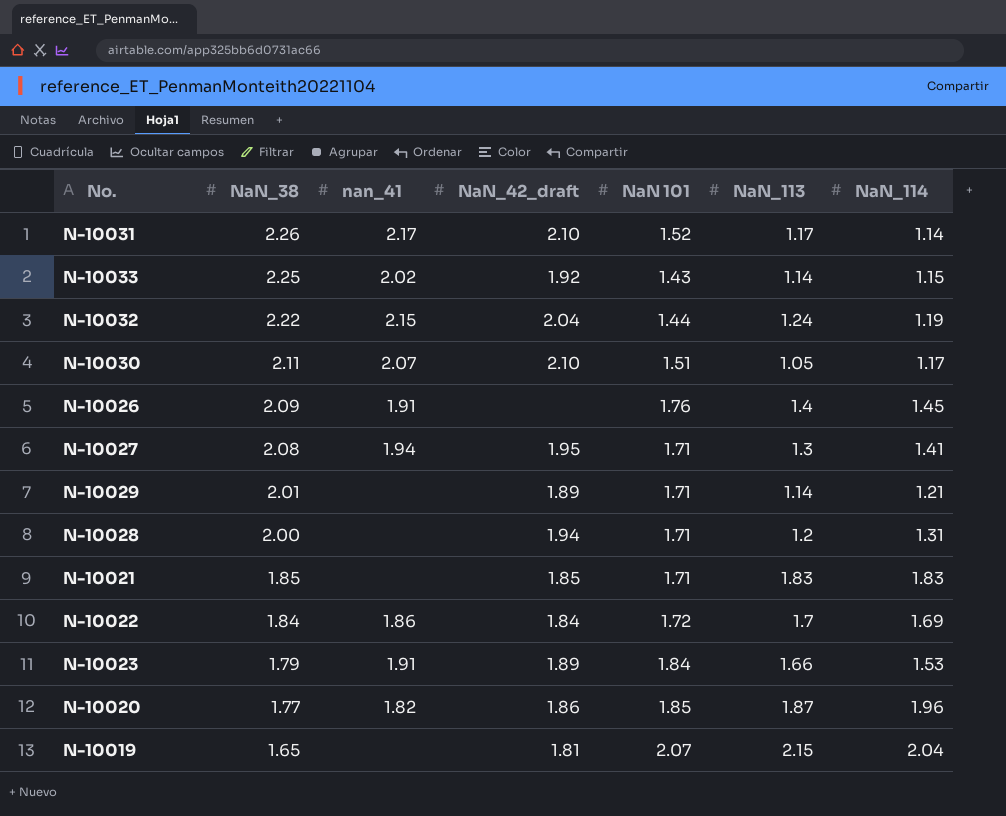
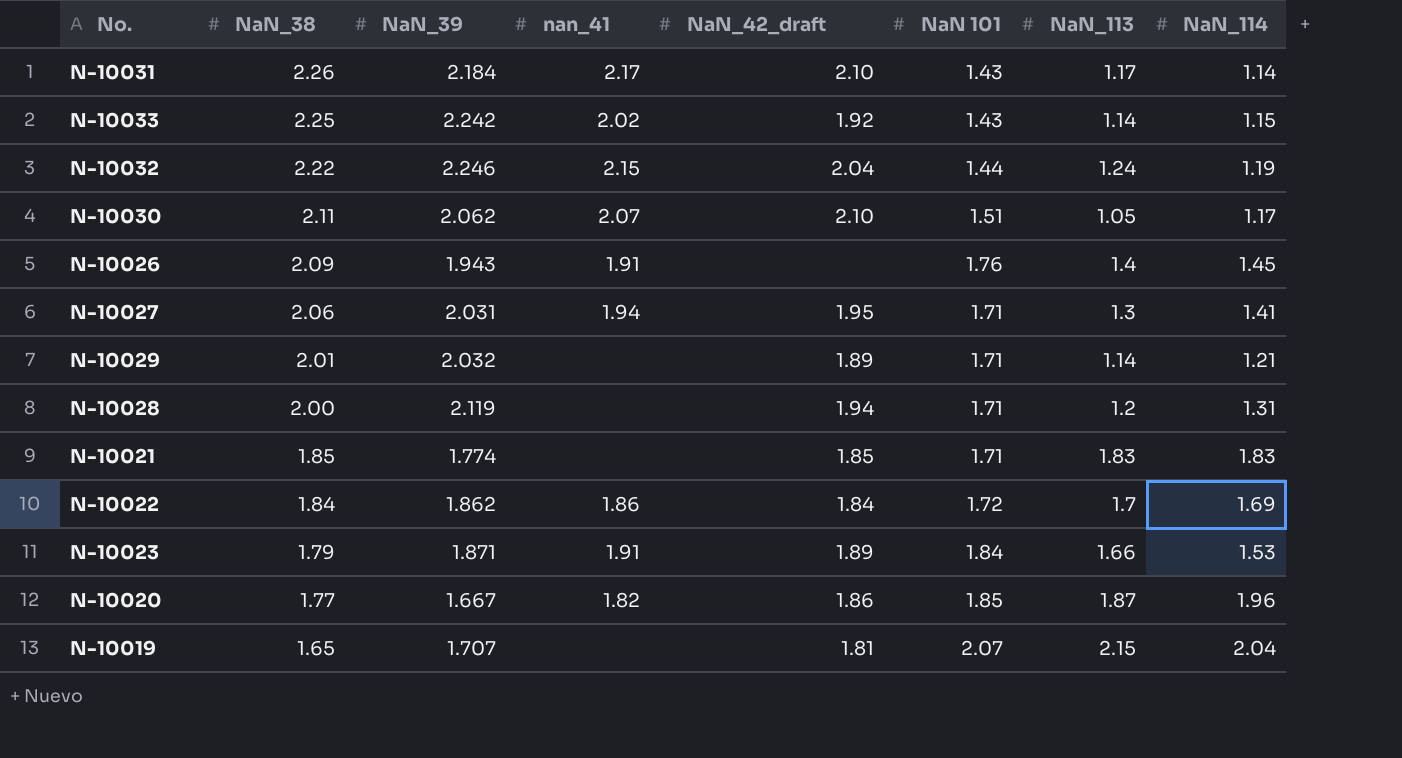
column NaN_39 | position: none -> 3
N-10031 | NaN 101: 1.52 -> 1.43
N-10027 | NaN_38: 2.08 -> 2.06

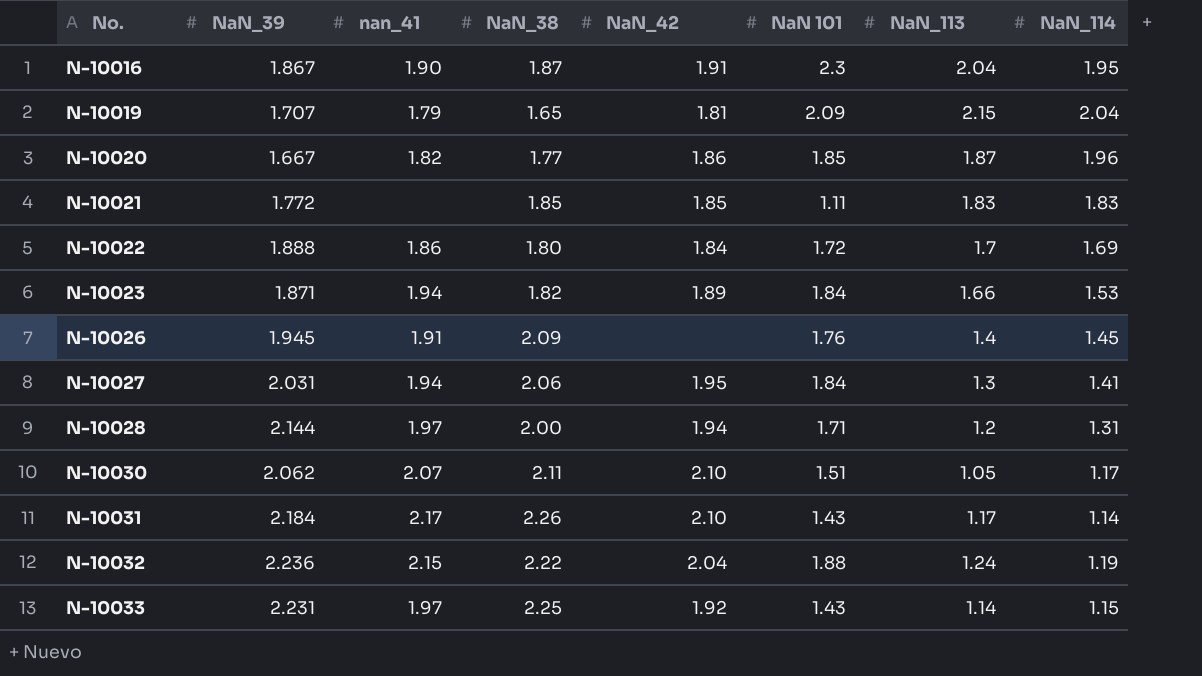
row order: NaN_38 descending -> No. ascending
column NaN_38 | position: 2 -> 4
column name: NaN_42_draft -> NaN_42
row N-10029: 2.01 | 2.032 | none | 1.89 | 1.71 | 1.14 | 1.21 -> none
row N-10016: none -> 1.867 | 1.90 | 1.87 | 1.91 | 2.3 | 2.04 | 1.95
N-10019 | nan_41: none -> 1.79
N-10019 | NaN 101: 2.07 -> 2.09
N-10021 | NaN_39: 1.774 -> 1.772
N-10021 | NaN 101: 1.71 -> 1.11
N-10022 | NaN_39: 1.862 -> 1.888
N-10022 | NaN_38: 1.84 -> 1.80
N-10023 | nan_41: 1.91 -> 1.94
N-10023 | NaN_38: 1.79 -> 1.82
N-10026 | NaN_39: 1.943 -> 1.945
N-10027 | NaN 101: 1.71 -> 1.84
N-10028 | NaN_39: 2.119 -> 2.144
N-10028 | nan_41: none -> 1.97
N-10032 | NaN_39: 2.246 -> 2.236
N-10032 | NaN 101: 1.44 -> 1.88
N-10033 | NaN_39: 2.242 -> 2.231
N-10033 | nan_41: 2.02 -> 1.97

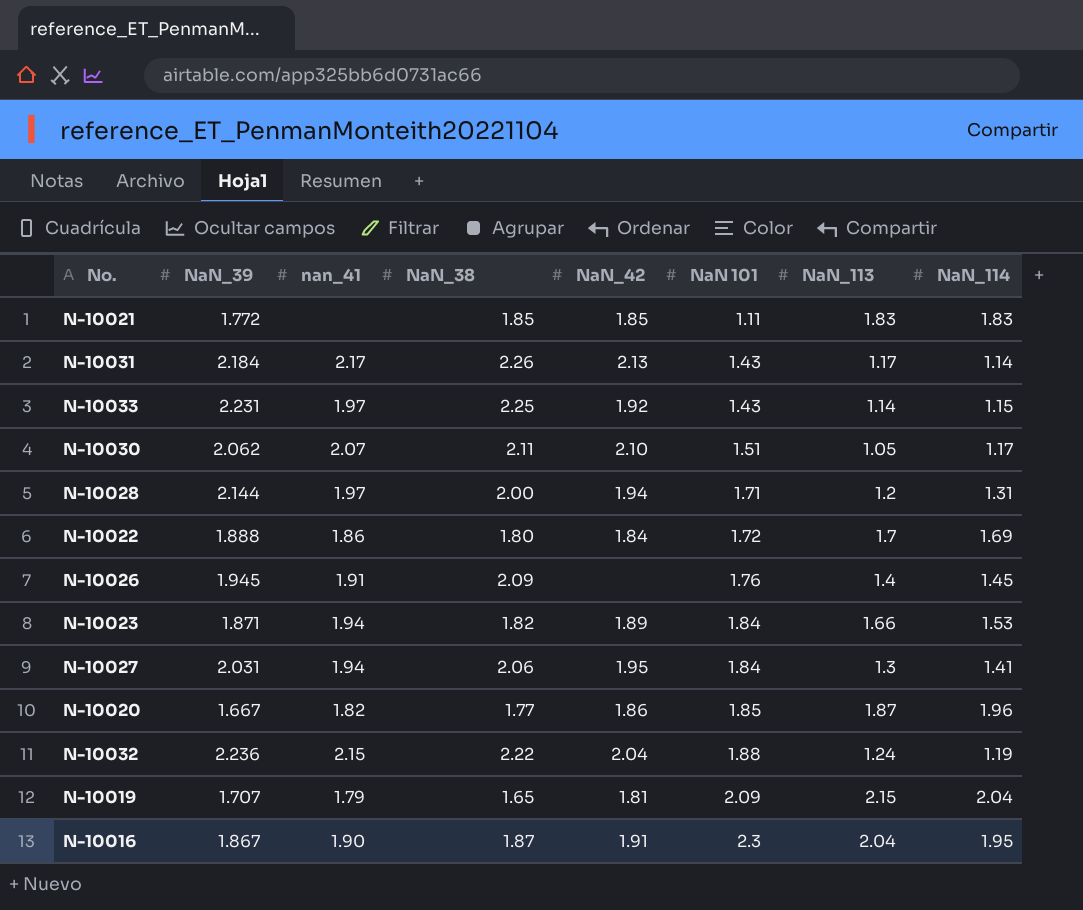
row order: No. ascending -> NaN 101 ascending
N-10031 | NaN_42: 2.10 -> 2.13

